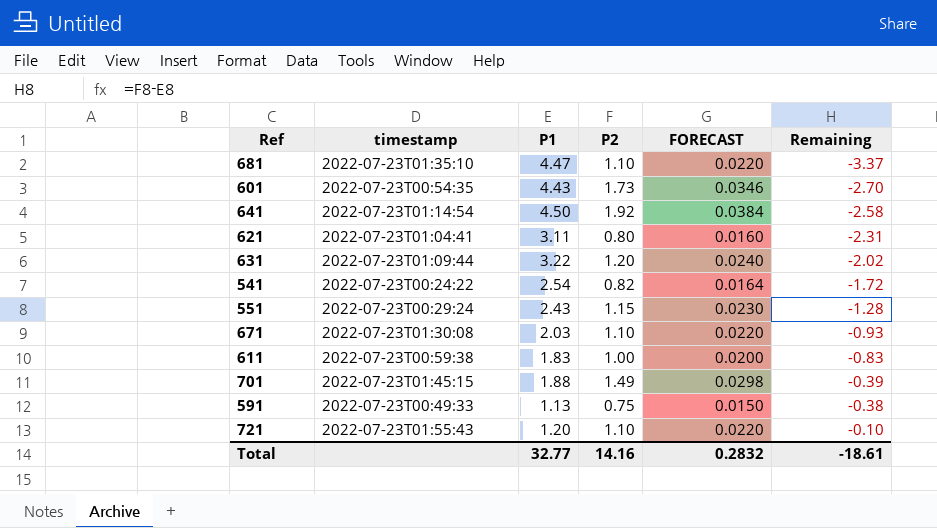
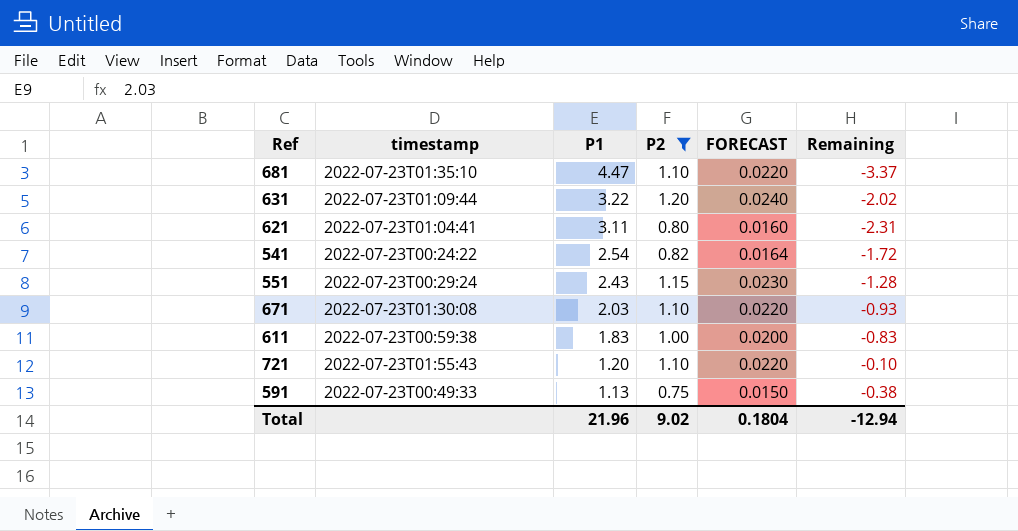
filter: none -> P2 <= 1.20
row order: Remaining ascending -> P1 descending
Total | P1: 32.77 -> 21.96
Total | P2: 14.16 -> 9.02
Total | FORECAST: 0.2832 -> 0.1804
Total | Remaining: -18.61 -> -12.94

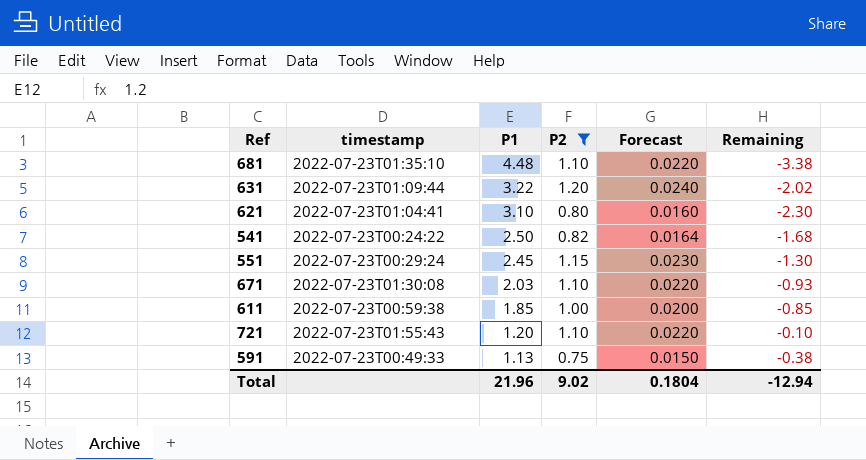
column name: FORECAST -> Forecast
681 | P1: 4.47 -> 4.48
681 | Remaining: -3.37 -> -3.38
621 | P1: 3.11 -> 3.10
621 | Remaining: -2.31 -> -2.30
541 | P1: 2.54 -> 2.50
541 | Remaining: -1.72 -> -1.68
551 | P1: 2.43 -> 2.45
551 | Remaining: -1.28 -> -1.30
611 | P1: 1.83 -> 1.85
611 | Remaining: -0.83 -> -0.85

